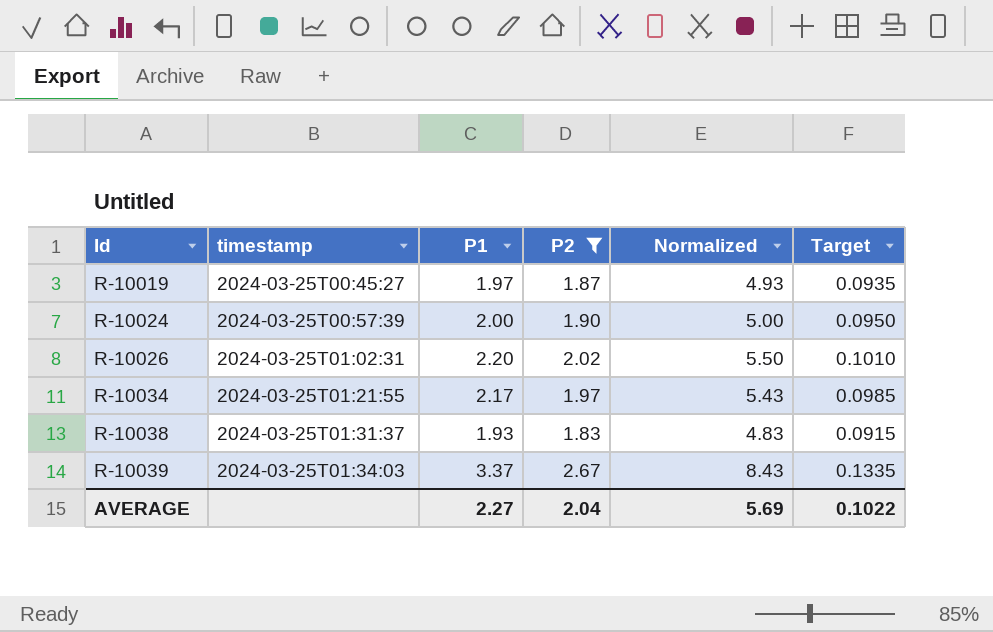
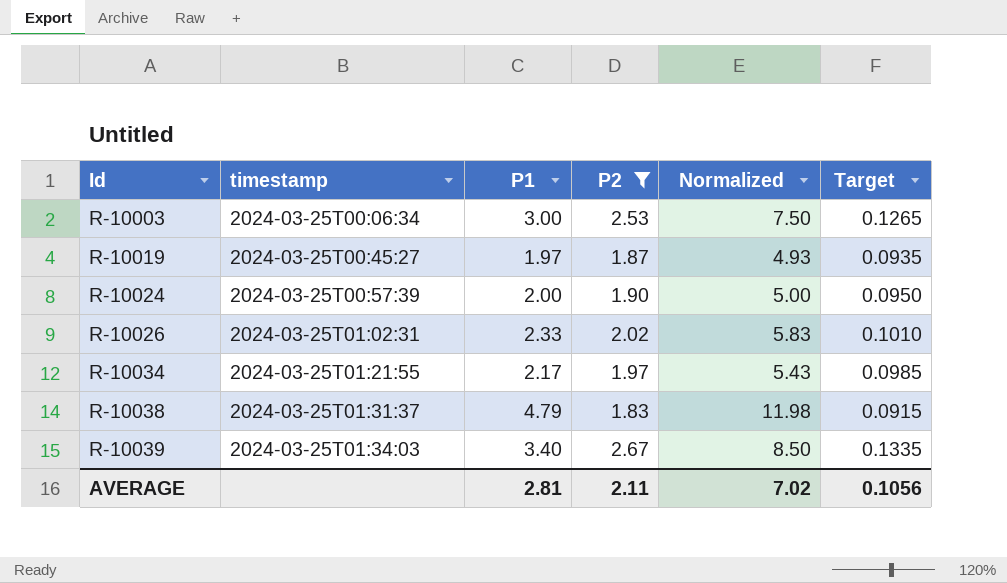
row R-10003: none -> 2024-03-25T00:06:34 | 3.00 | 2.53 | 7.50 | 0.1265
R-10026 | P1: 2.20 -> 2.33
R-10026 | Normalized: 5.50 -> 5.83
R-10038 | P1: 1.93 -> 4.79
R-10038 | Normalized: 4.83 -> 11.98
R-10039 | P1: 3.37 -> 3.40
R-10039 | Normalized: 8.43 -> 8.50
AVERAGE | P1: 2.27 -> 2.81
AVERAGE | P2: 2.04 -> 2.11
AVERAGE | Normalized: 5.69 -> 7.02
AVERAGE | Target: 0.1022 -> 0.1056

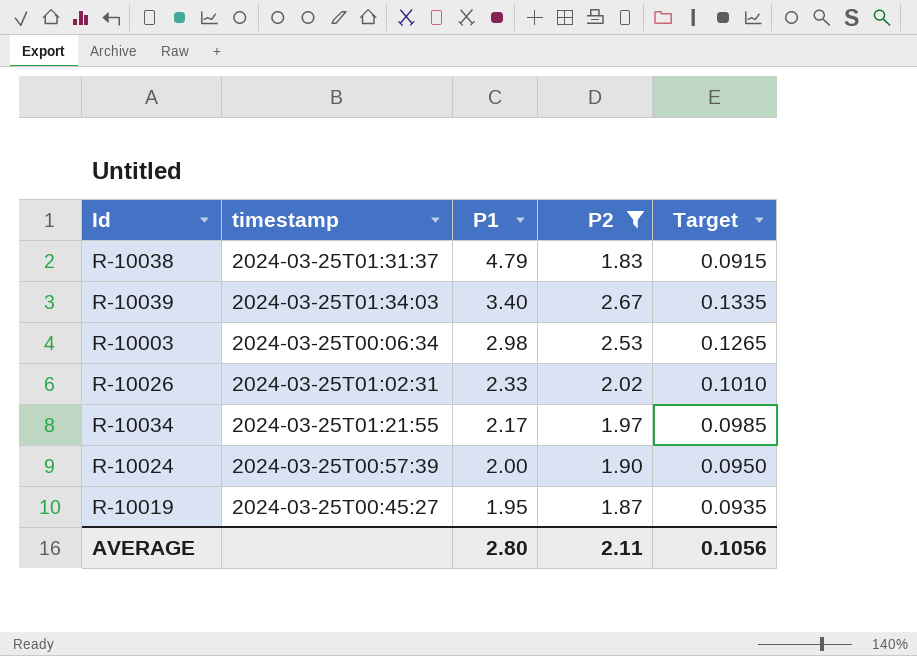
row order: Id ascending -> P1 descending
column Normalized | formula: [P1] * 2.5 -> none
R-10003 | P1: 3.00 -> 2.98
R-10019 | P1: 1.97 -> 1.95
AVERAGE | P1: 2.81 -> 2.80

